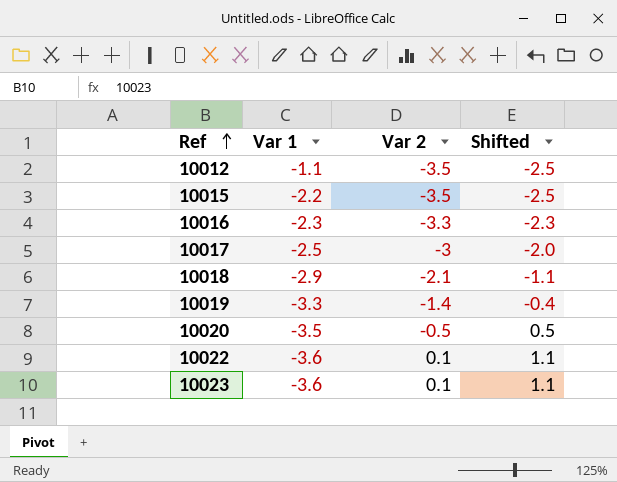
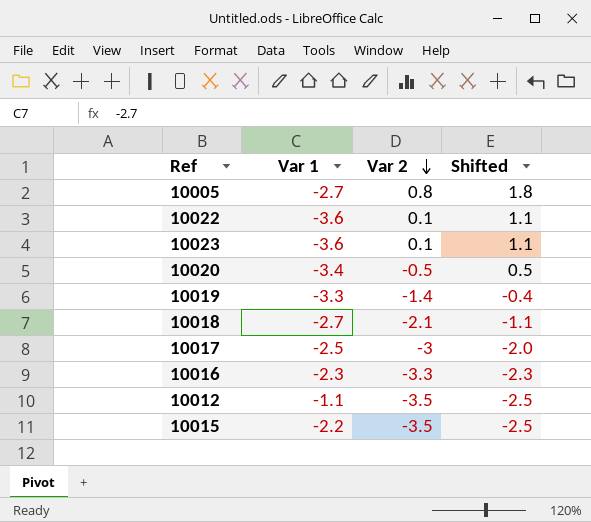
row order: Ref ascending -> Var 2 descending
row 10005: none -> -2.7 | 0.8 | 1.8
10020 | Var 1: -3.5 -> -3.4
10018 | Var 1: -2.9 -> -2.7

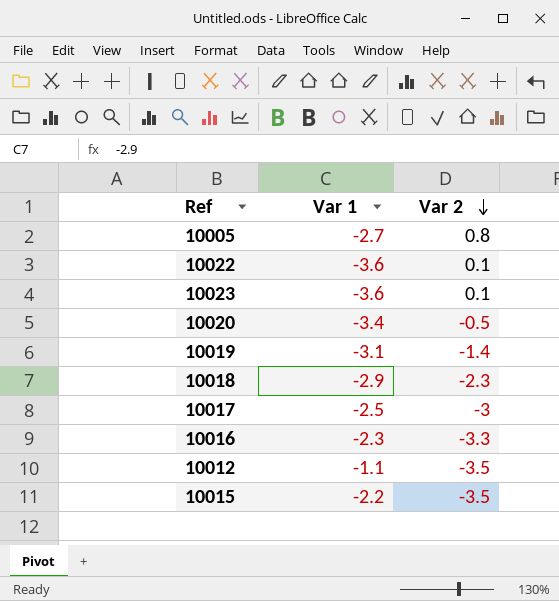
column Shifted | formula: [Var 2] + 1 -> none
10019 | Var 1: -3.3 -> -3.1
10018 | Var 1: -2.7 -> -2.9
10018 | Var 2: -2.1 -> -2.3

